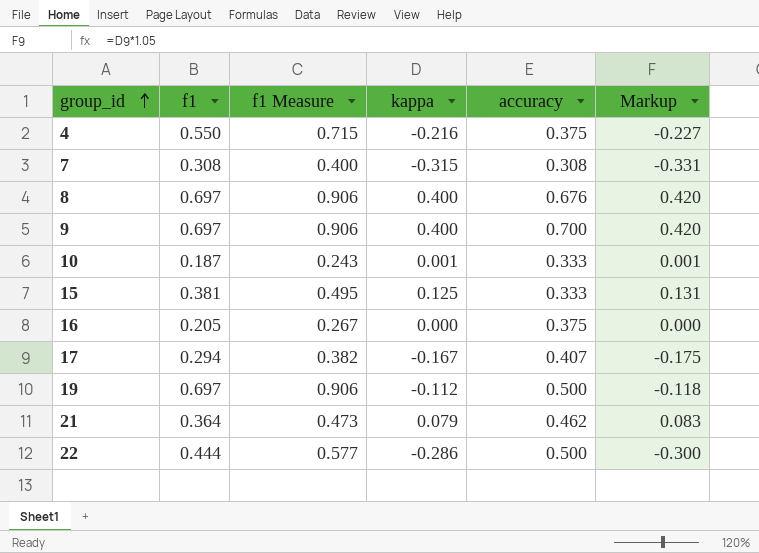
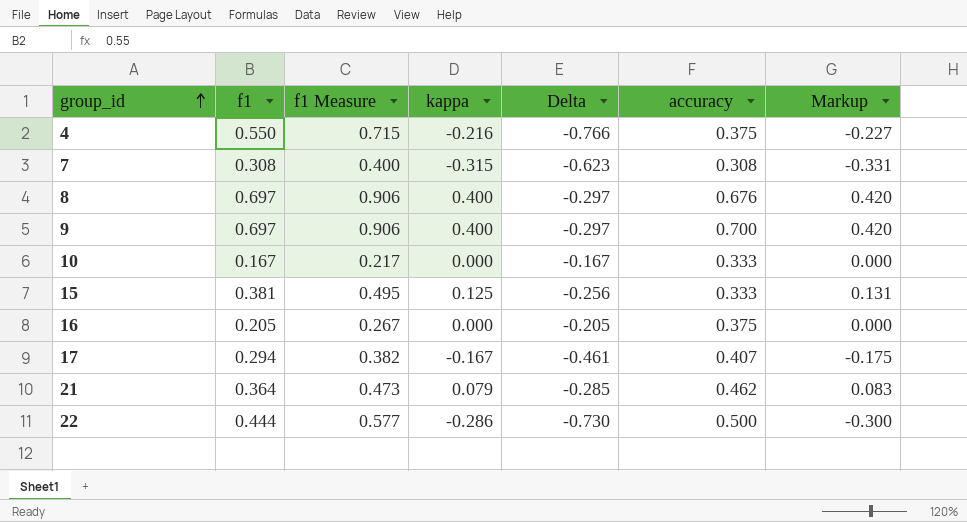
column Delta | formula: none -> [kappa] - [f1]
row 19: 0.697 | 0.906 | -0.112 | 0.500 | -0.118 -> none
10 | f1: 0.187 -> 0.167
10 | f1 Measure: 0.243 -> 0.217
10 | kappa: 0.001 -> 0.000
10 | Markup: 0.001 -> 0.000

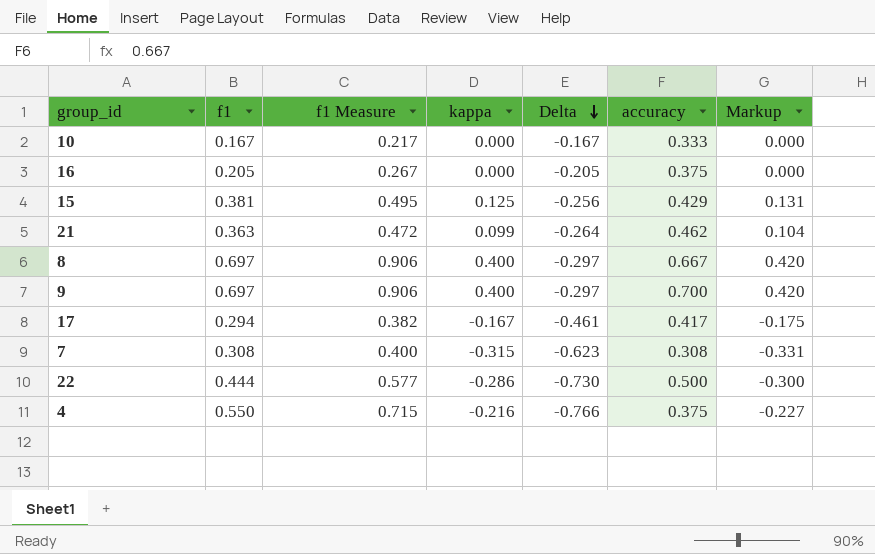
row order: group_id ascending -> Delta descending
15 | accuracy: 0.333 -> 0.429
21 | f1: 0.364 -> 0.363
21 | f1 Measure: 0.473 -> 0.472
21 | kappa: 0.079 -> 0.099
21 | Delta: -0.285 -> -0.264
21 | Markup: 0.083 -> 0.104
8 | accuracy: 0.676 -> 0.667
17 | accuracy: 0.407 -> 0.417

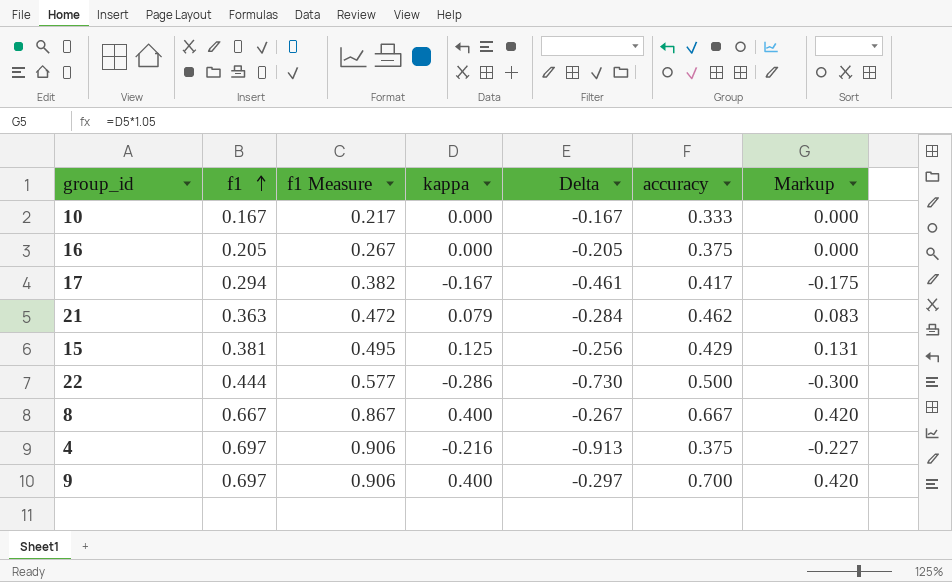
row order: Delta descending -> f1 ascending
row 7: 0.308 | 0.400 | -0.315 | -0.623 | 0.308 | -0.331 -> none
21 | kappa: 0.099 -> 0.079
21 | Delta: -0.264 -> -0.284
21 | Markup: 0.104 -> 0.083
8 | f1: 0.697 -> 0.667
8 | f1 Measure: 0.906 -> 0.867
8 | Delta: -0.297 -> -0.267
4 | f1: 0.550 -> 0.697
4 | f1 Measure: 0.715 -> 0.906
4 | Delta: -0.766 -> -0.913

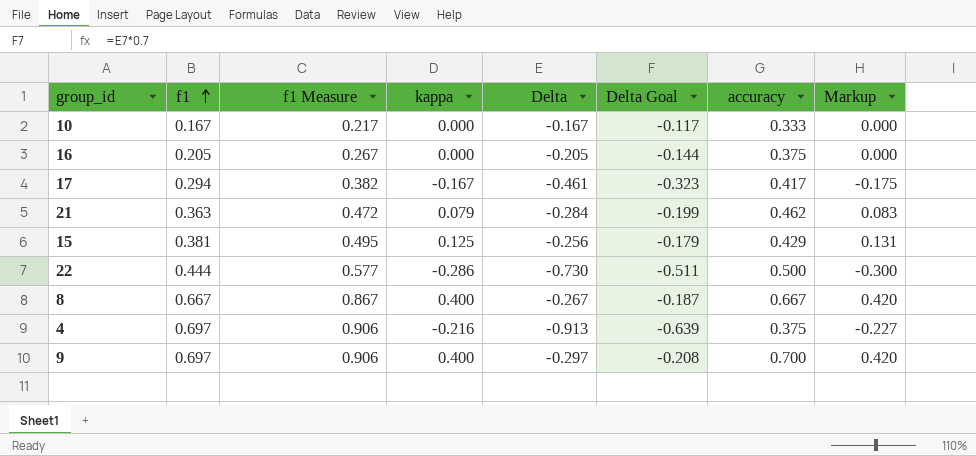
column Delta Goal | formula: none -> [Delta] * 0.7

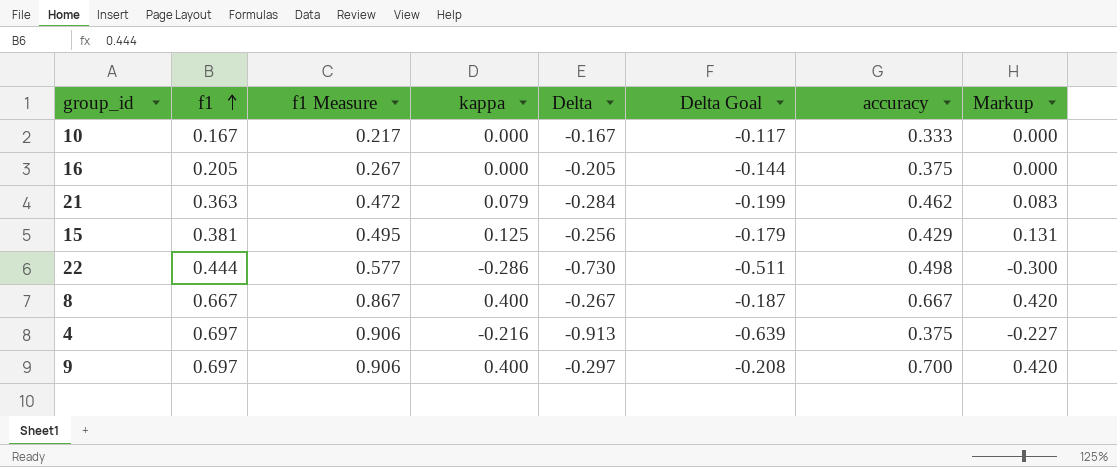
row 17: 0.294 | 0.382 | -0.167 | -0.461 | -0.323 | 0.417 | -0.175 -> none
22 | accuracy: 0.500 -> 0.498

